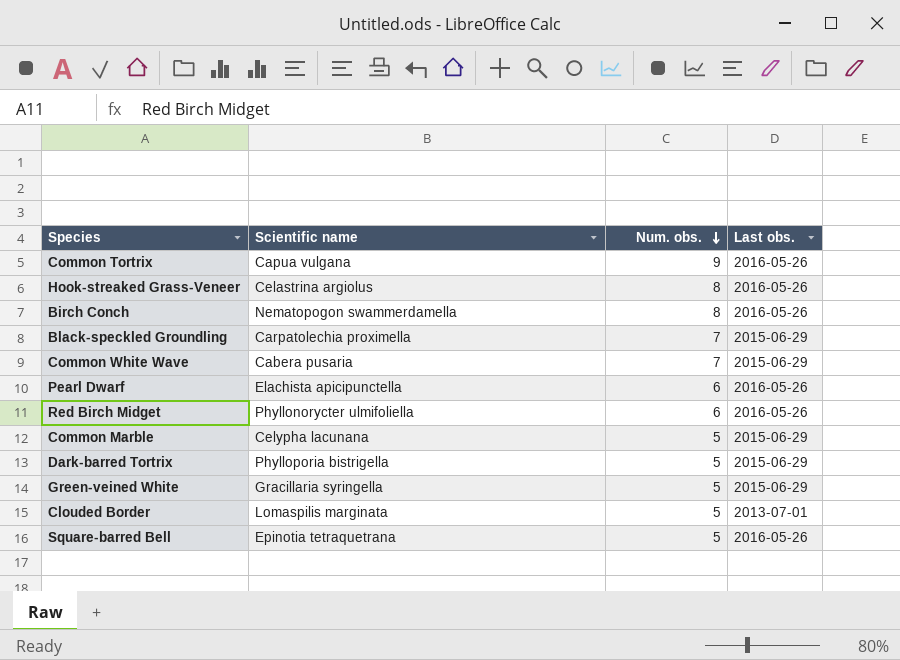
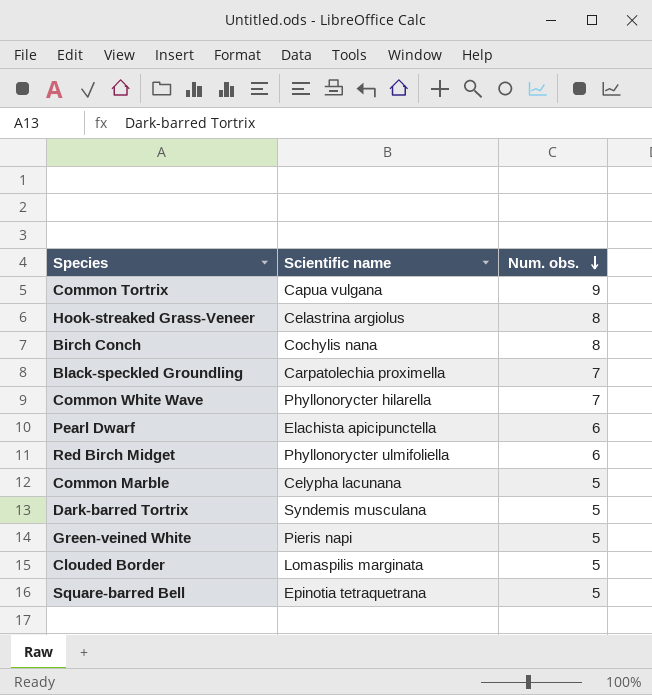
column Last obs. | position: 4 -> none
Birch Conch | Scientific name: Nematopogon swammerdamella -> Cochylis nana
Common White Wave | Scientific name: Cabera pusaria -> Phyllonorycter hilarella
Dark-barred Tortrix | Scientific name: Phylloporia bistrigella -> Syndemis musculana
Green-veined White | Scientific name: Gracillaria syringella -> Pieris napi

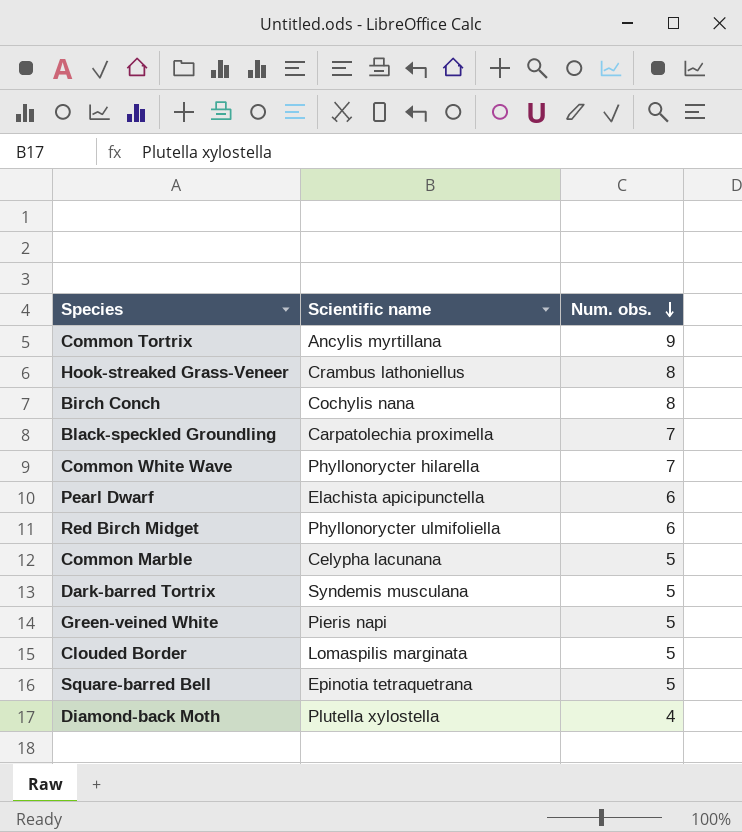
Common Tortrix | Scientific name: Capua vulgana -> Ancylis myrtillana
Hook-streaked Grass-Veneer | Scientific name: Celastrina argiolus -> Crambus lathoniellus
row Diamond-back Moth: none -> Plutella xylostella | 4

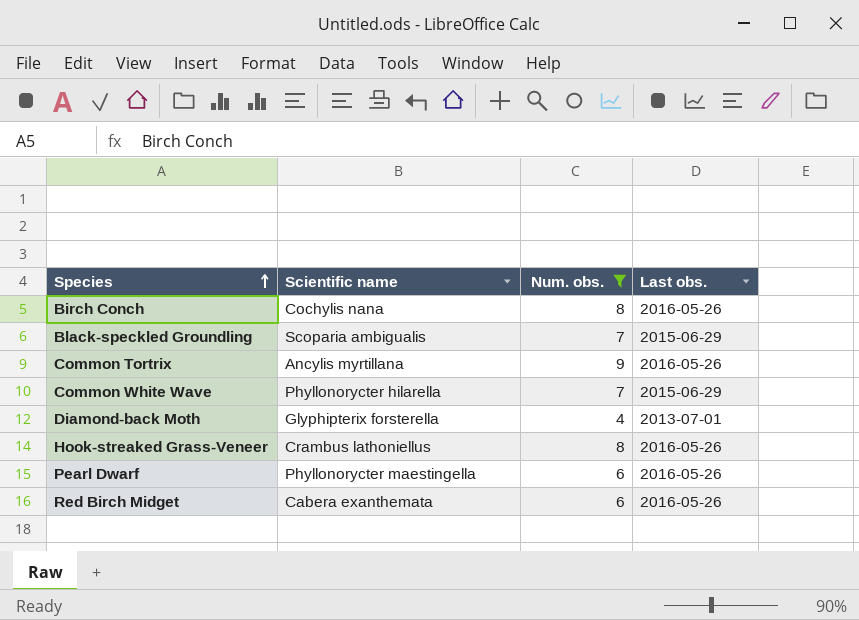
filter: none -> Num. obs. != 5
row order: Num. obs. descending -> Species ascending
column Last obs. | position: none -> 4
Black-speckled Groundling | Scientific name: Carpatolechia proximella -> Scoparia ambigualis
Diamond-back Moth | Scientific name: Plutella xylostella -> Glyphipterix forsterella
Pearl Dwarf | Scientific name: Elachista apicipunctella -> Phyllonorycter maestingella
Red Birch Midget | Scientific name: Phyllonorycter ulmifoliella -> Cabera exanthemata

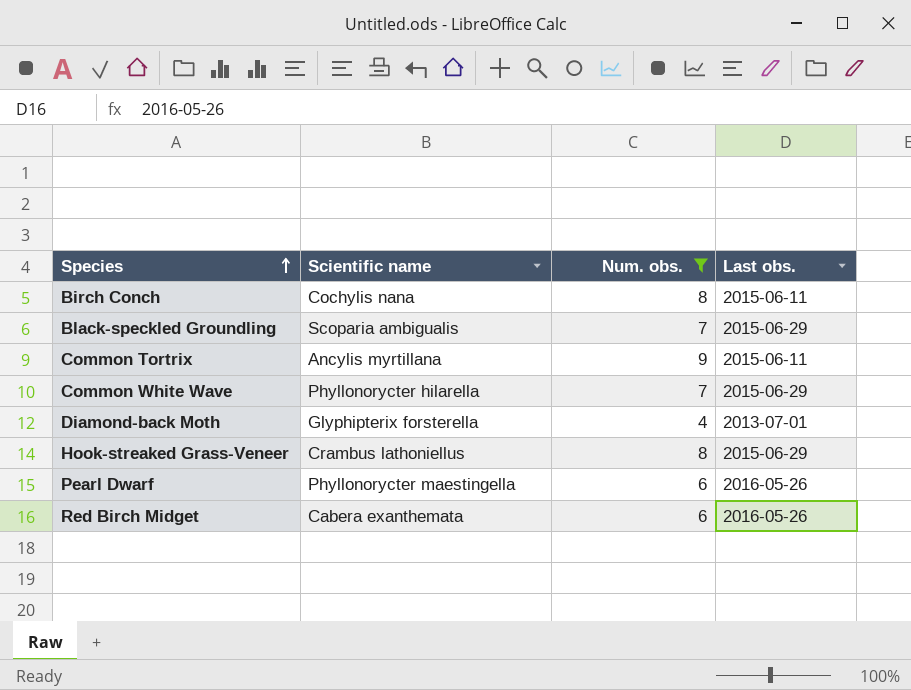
Birch Conch | Last obs.: 2016-05-26 -> 2015-06-11
Common Tortrix | Last obs.: 2016-05-26 -> 2015-06-11
Hook-streaked Grass-Veneer | Last obs.: 2016-05-26 -> 2015-06-29

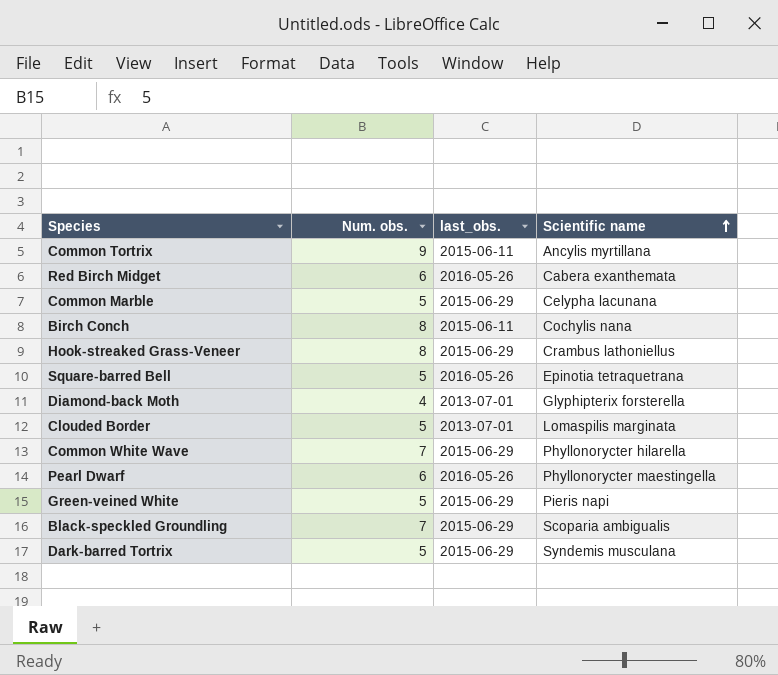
filter: Num. obs. != 5 -> none
row order: Species ascending -> Scientific name ascending
column name: Last obs. -> last_obs.
column Scientific name | position: 2 -> 4

